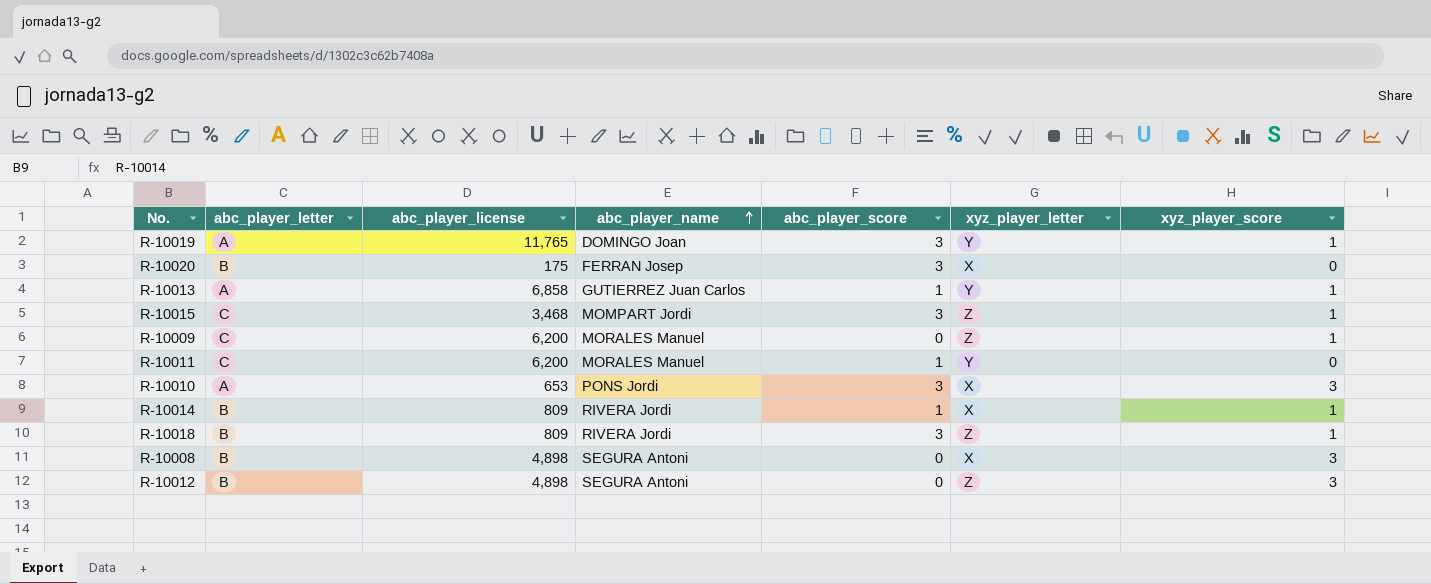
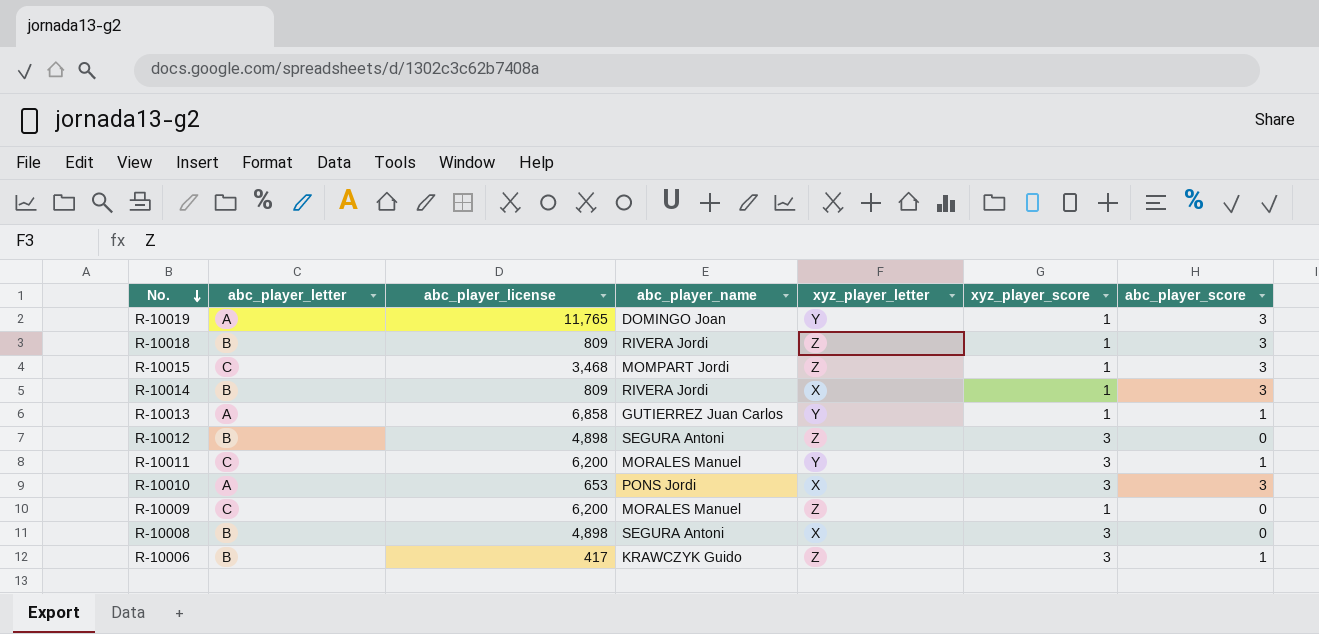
row order: abc_player_name ascending -> No. descending
column abc_player_score | position: 5 -> 7
row R-10020: B | 175 | FERRAN Josep | 3 | X | 0 -> none
R-10014 | abc_player_score: 1 -> 3
R-10011 | xyz_player_score: 0 -> 3
row R-10006: none -> B | 417 | KRAWCZYK Guido | Z | 3 | 1

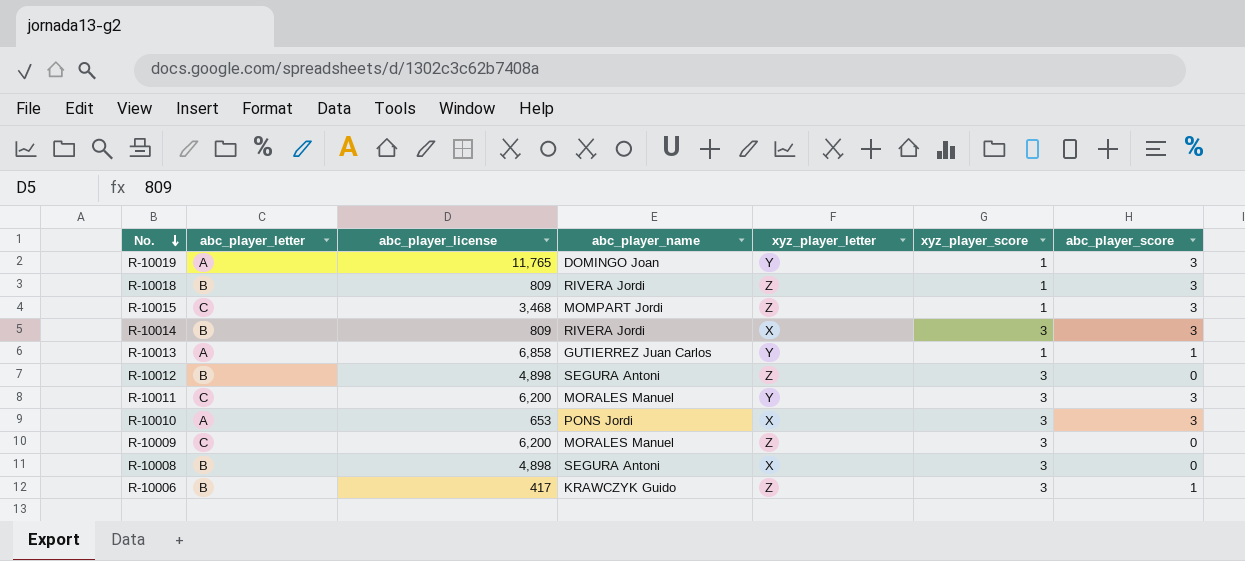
R-10014 | xyz_player_score: 1 -> 3
R-10011 | abc_player_score: 1 -> 3
R-10009 | xyz_player_score: 1 -> 3

